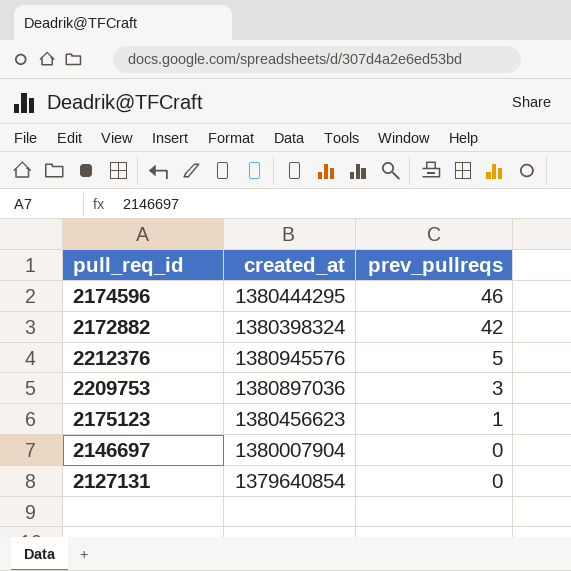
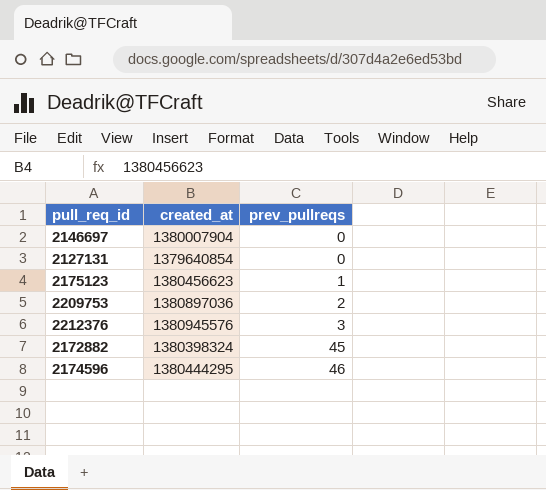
row order: prev_pullreqs descending -> prev_pullreqs ascending
2209753 | prev_pullreqs: 3 -> 2
2212376 | prev_pullreqs: 5 -> 3
2172882 | prev_pullreqs: 42 -> 45

